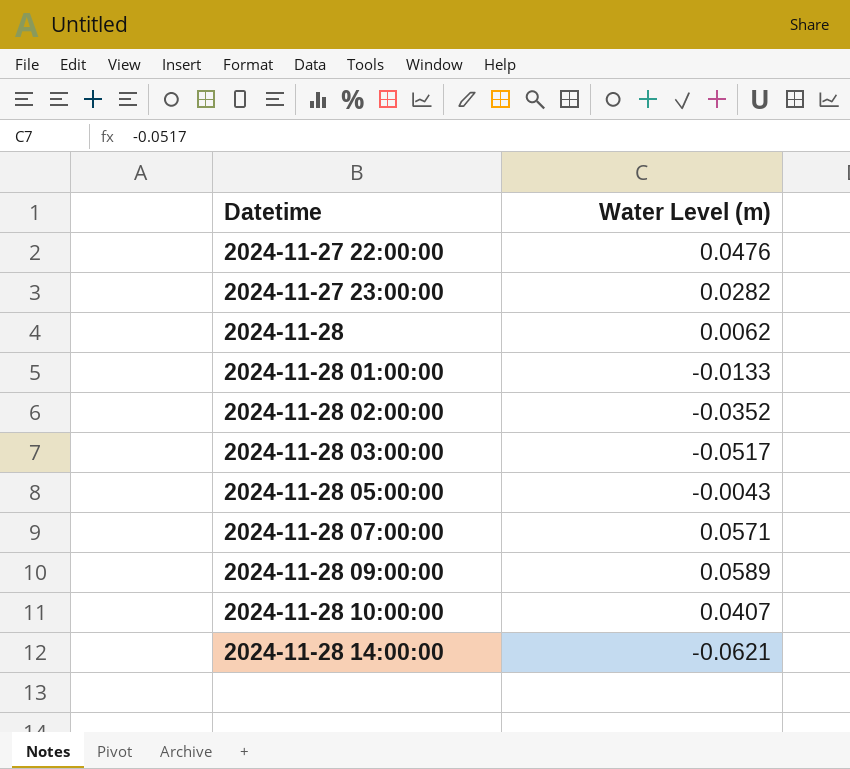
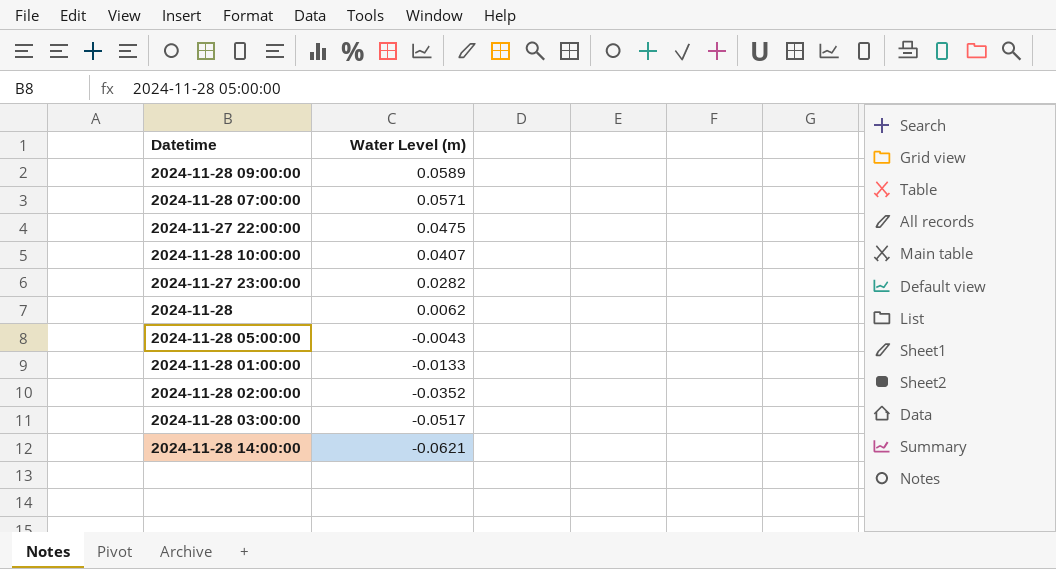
row order: Datetime ascending -> Water Level (m) descending
2024-11-27 22:00:00 | Water Level (m): 0.0476 -> 0.0475

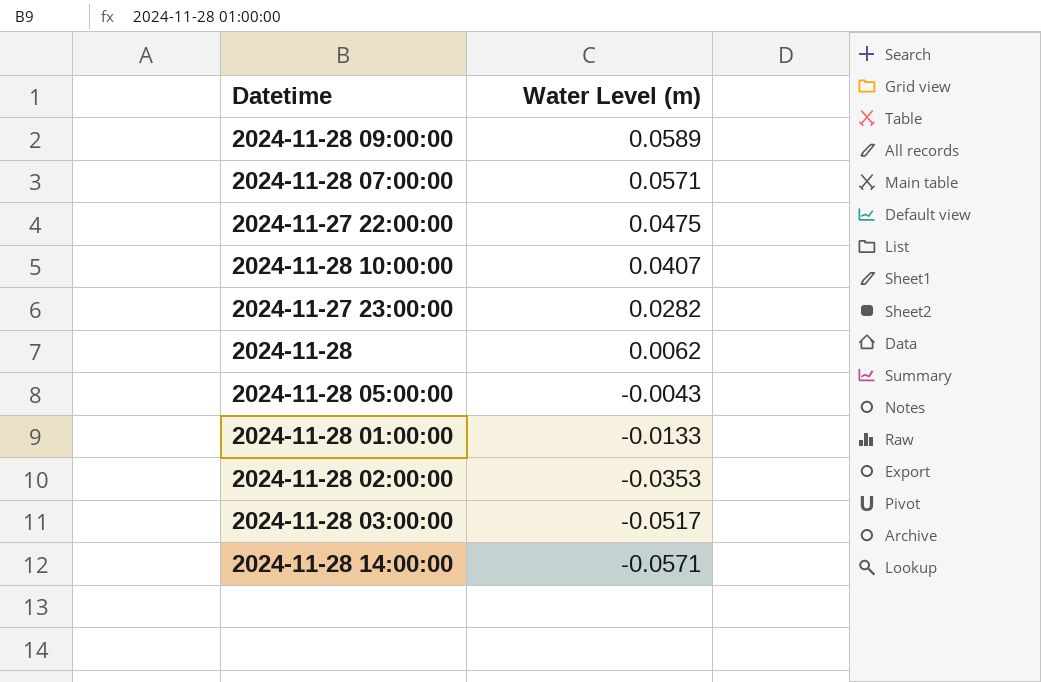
2024-11-28 02:00:00 | Water Level (m): -0.0352 -> -0.0353
2024-11-28 14:00:00 | Water Level (m): -0.0621 -> -0.0571

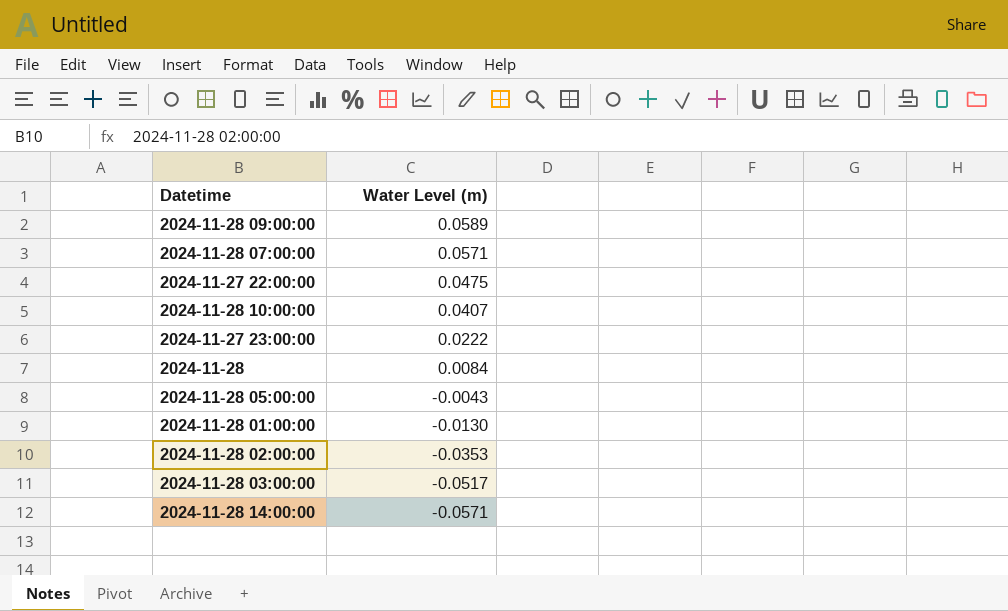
2024-11-27 23:00:00 | Water Level (m): 0.0282 -> 0.0222
2024-11-28 | Water Level (m): 0.0062 -> 0.0084
2024-11-28 01:00:00 | Water Level (m): -0.0133 -> -0.0130

